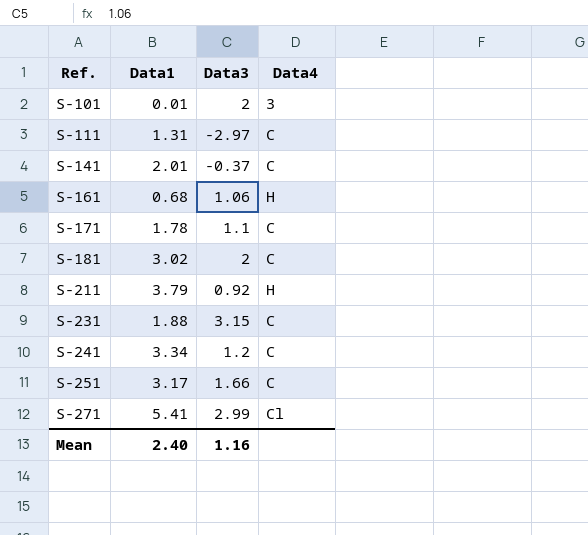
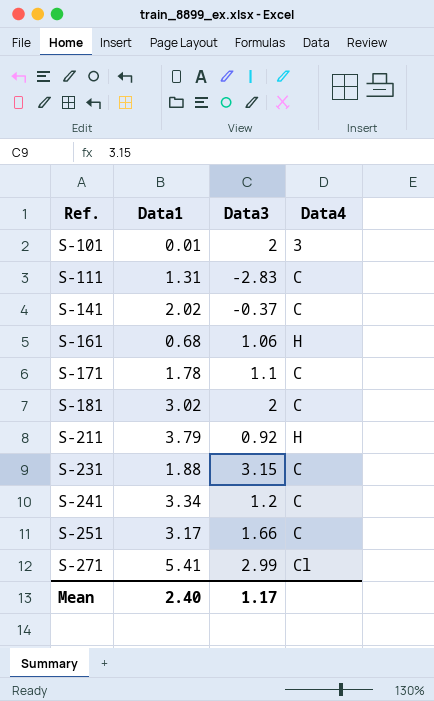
S-111 | Data3: -2.97 -> -2.83
S-141 | Data1: 2.01 -> 2.02
Mean | Data3: 1.16 -> 1.17

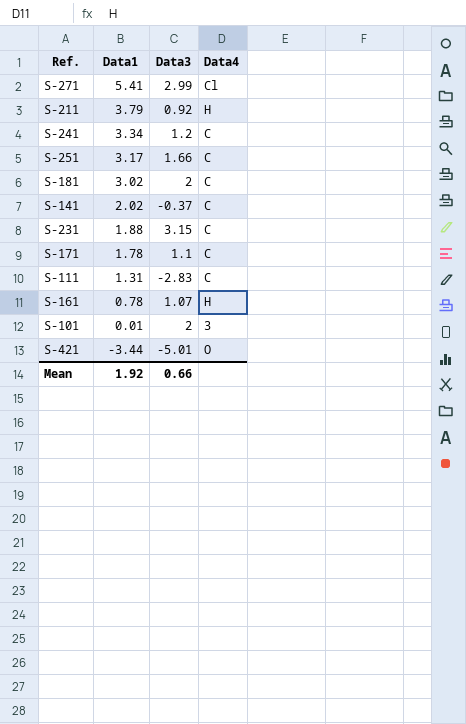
row order: Ref. ascending -> Data1 descending
S-161 | Data1: 0.68 -> 0.78
S-161 | Data3: 1.06 -> 1.07
row S-421: none -> -3.44 | -5.01 | O
Mean | Data1: 2.40 -> 1.92
Mean | Data3: 1.17 -> 0.66

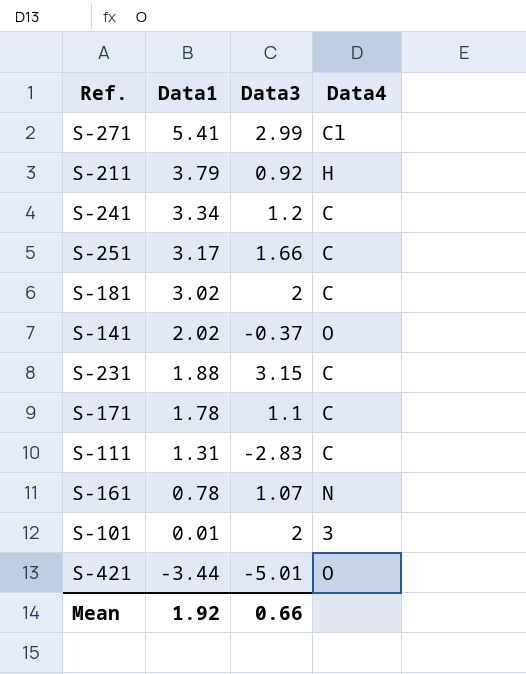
S-141 | Data4: C -> O
S-161 | Data4: H -> N

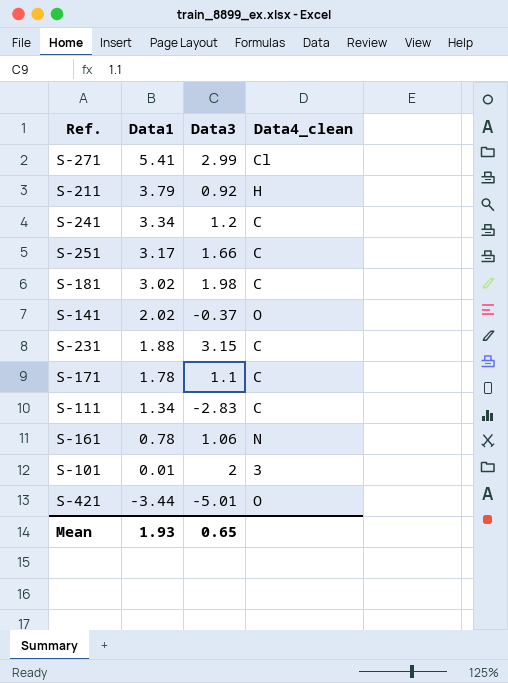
column name: Data4 -> Data4_clean
S-181 | Data3: 2 -> 1.98
S-111 | Data1: 1.31 -> 1.34
S-161 | Data3: 1.07 -> 1.06
Mean | Data1: 1.92 -> 1.93
Mean | Data3: 0.66 -> 0.65

